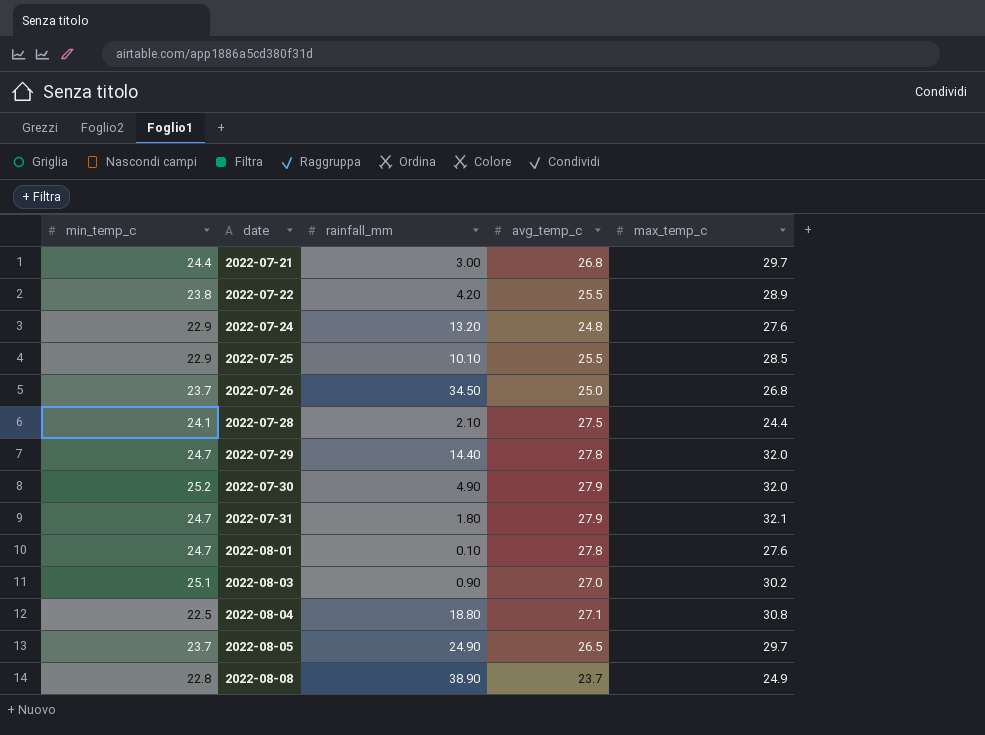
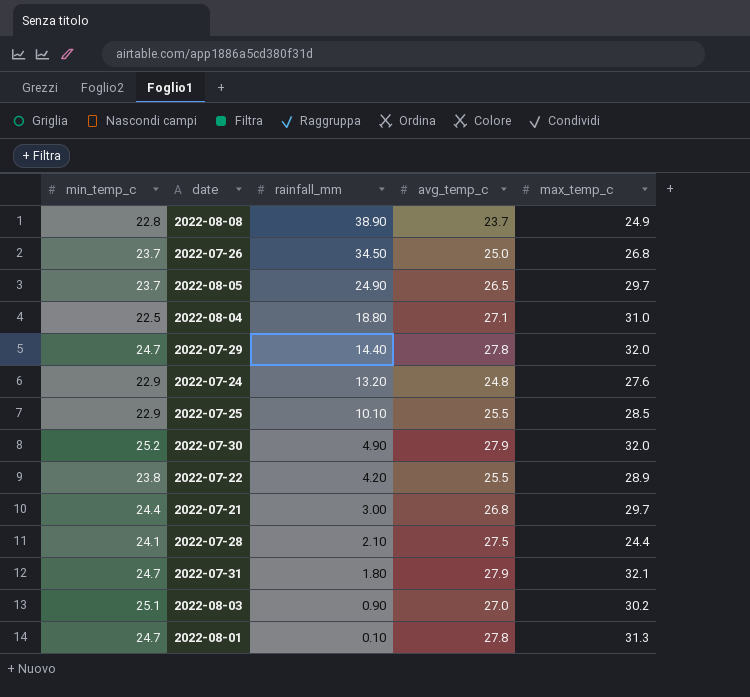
row order: date ascending -> rainfall_mm descending
2022-08-04 | max_temp_c: 30.8 -> 31.0
2022-08-01 | max_temp_c: 27.6 -> 31.3

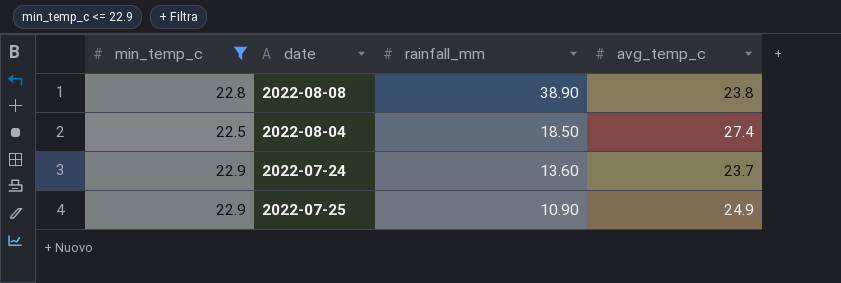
filter: none -> min_temp_c <= 22.9
column max_temp_c | position: 5 -> none
2022-08-08 | avg_temp_c: 23.7 -> 23.8
2022-08-04 | rainfall_mm: 18.80 -> 18.50
2022-08-04 | avg_temp_c: 27.1 -> 27.4
2022-07-24 | rainfall_mm: 13.20 -> 13.60
2022-07-24 | avg_temp_c: 24.8 -> 23.7
2022-07-25 | rainfall_mm: 10.10 -> 10.90
2022-07-25 | avg_temp_c: 25.5 -> 24.9

